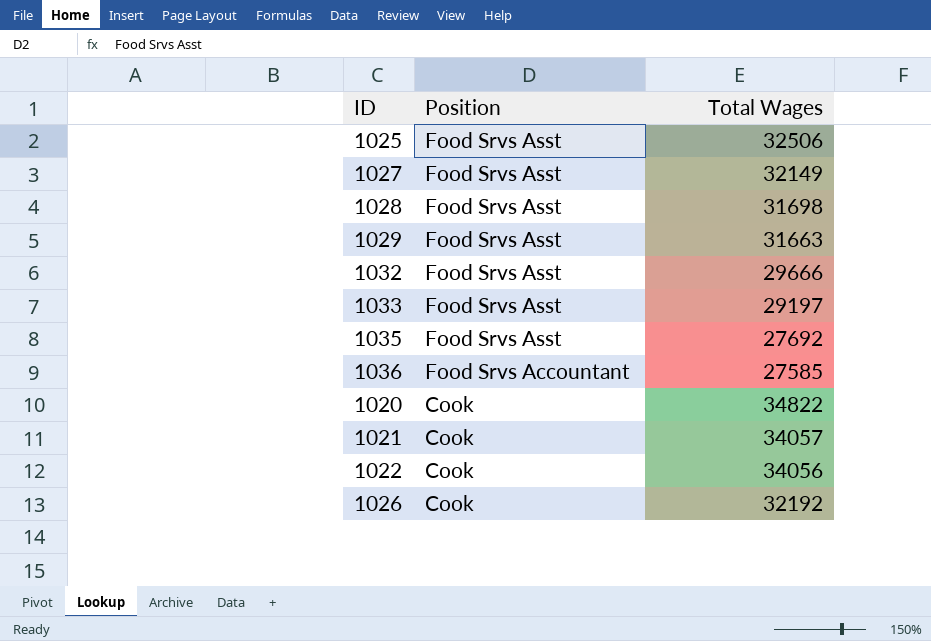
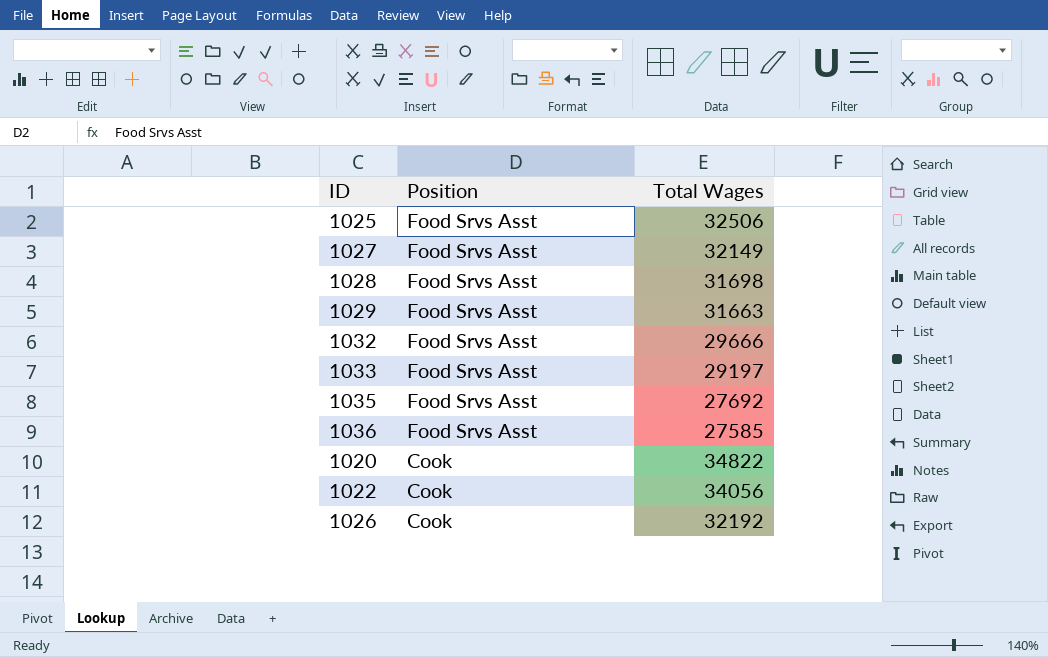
row 1021: Cook | 34057 -> none
1036 | Position: Food Srvs Accountant -> Food Srvs Asst

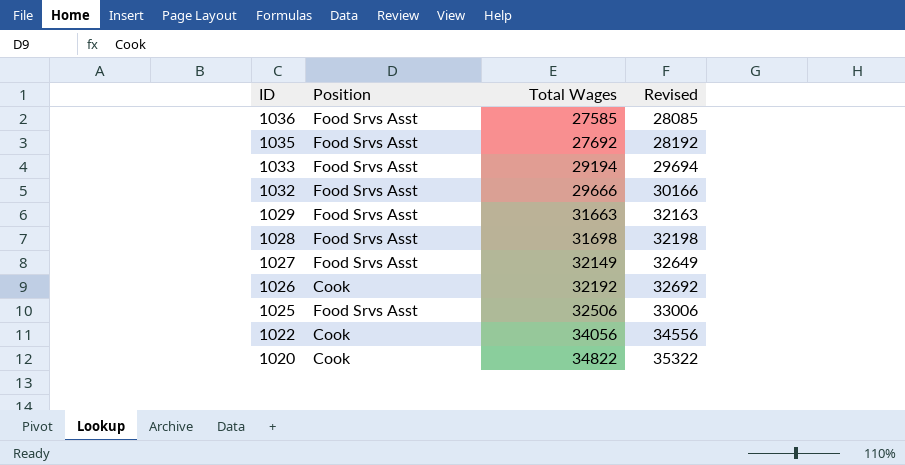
row order: Position descending -> ID descending
column Revised | formula: none -> [Total Wages] + 500
1033 | Total Wages: 29197 -> 29194

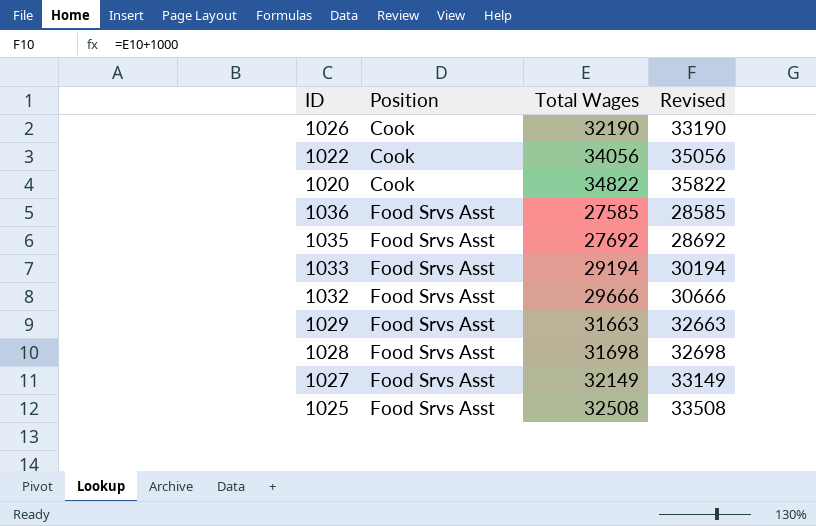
row order: ID descending -> Position ascending
column Revised | formula: [Total Wages] + 500 -> [Total Wages] + 1000
1026 | Total Wages: 32192 -> 32190
1025 | Total Wages: 32506 -> 32508

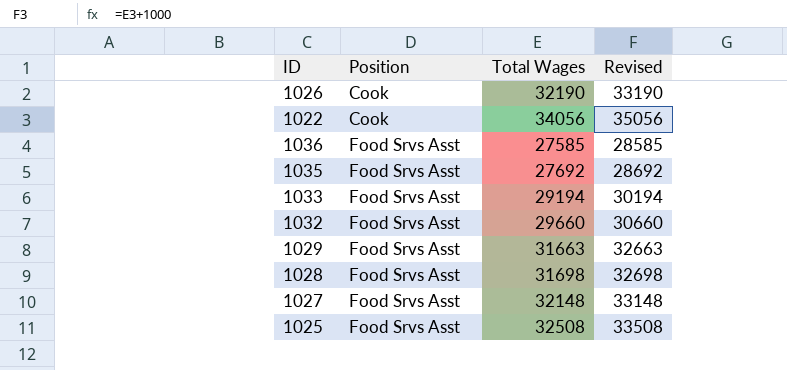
row 1020: Cook | 34822 | 35822 -> none
1032 | Total Wages: 29666 -> 29660
1032 | Revised: 30666 -> 30660
1027 | Total Wages: 32149 -> 32148
1027 | Revised: 33149 -> 33148

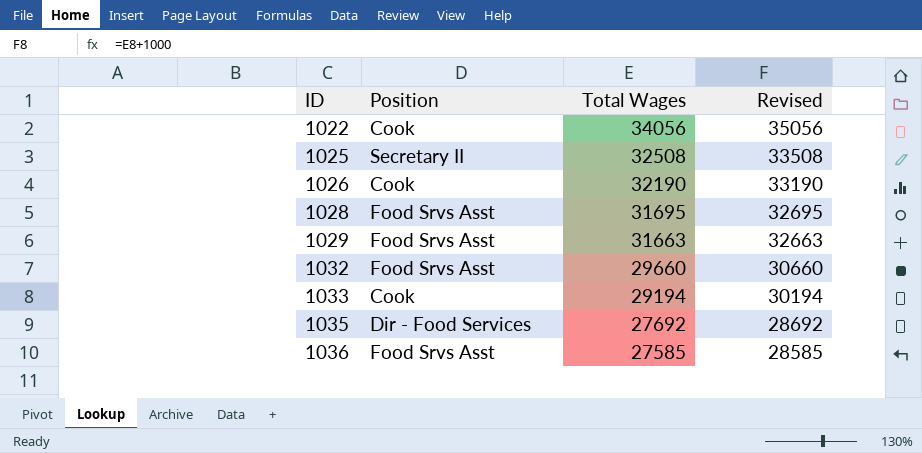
row order: Position ascending -> ID ascending
row 1027: Food Srvs Asst | 32148 | 33148 -> none
1025 | Position: Food Srvs Asst -> Secretary II
1028 | Total Wages: 31698 -> 31695
1028 | Revised: 32698 -> 32695
1033 | Position: Food Srvs Asst -> Cook
1035 | Position: Food Srvs Asst -> Dir - Food Services

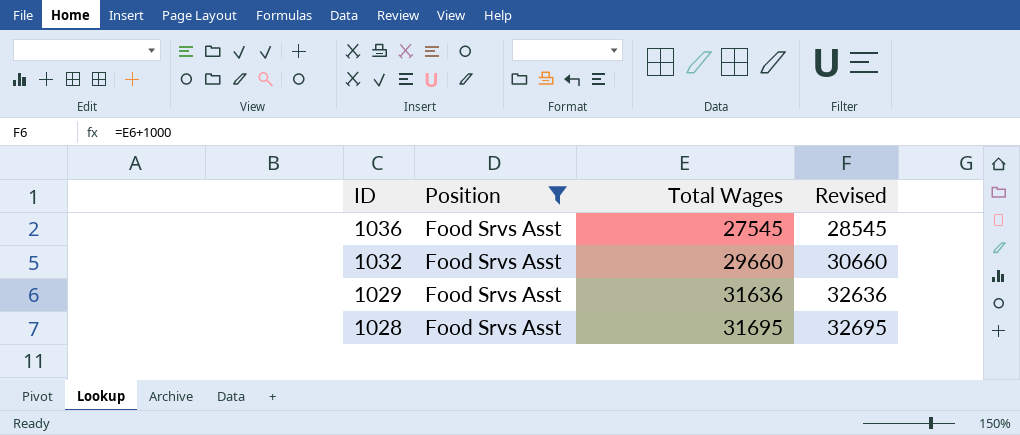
filter: none -> Position = Food Srvs Asst
row order: ID ascending -> ID descending
1036 | Total Wages: 27585 -> 27545
1036 | Revised: 28585 -> 28545
1029 | Total Wages: 31663 -> 31636
1029 | Revised: 32663 -> 32636

